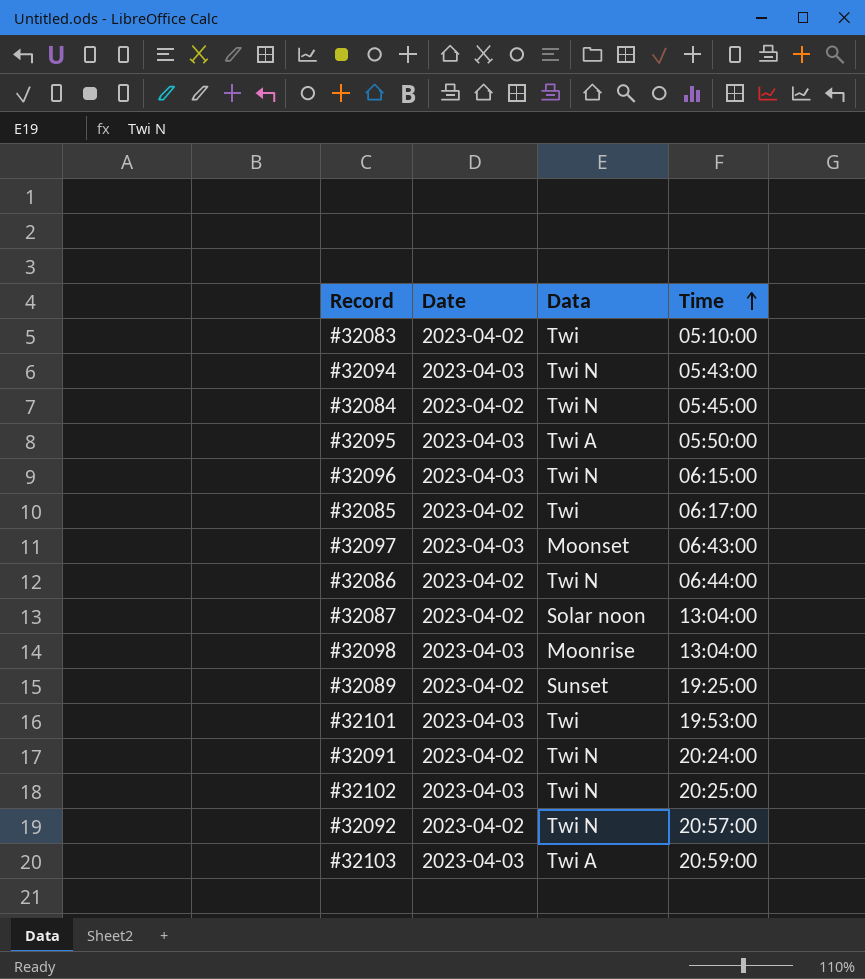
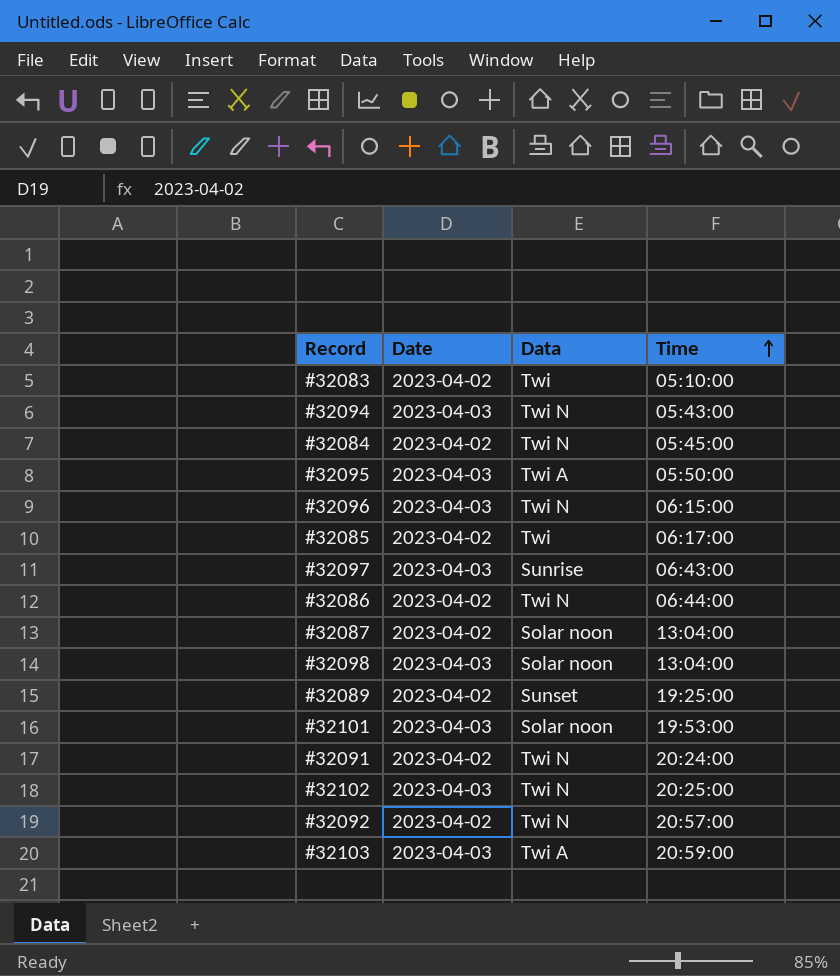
#32097 | Data: Moonset -> Sunrise
#32098 | Data: Moonrise -> Solar noon
#32101 | Data: Twi -> Solar noon

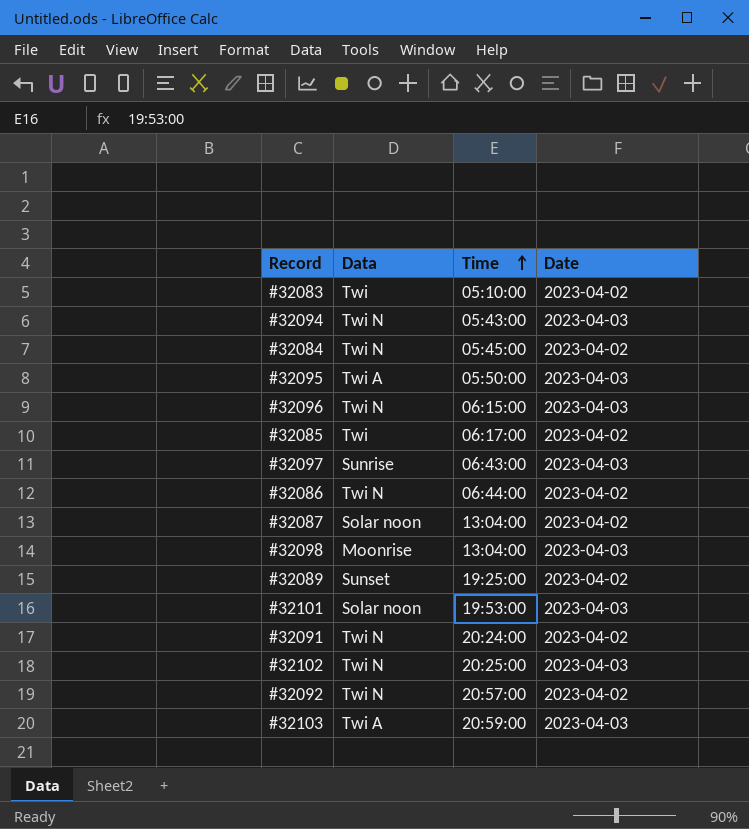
column Date | position: 2 -> 4
#32098 | Data: Solar noon -> Moonrise

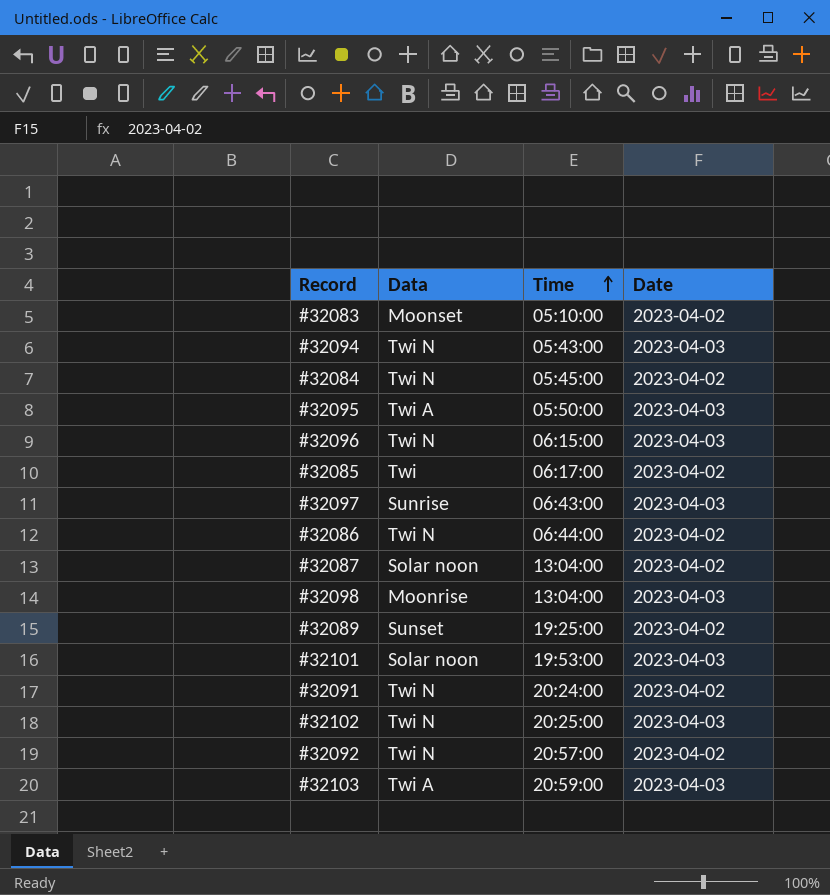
#32083 | Data: Twi -> Moonset

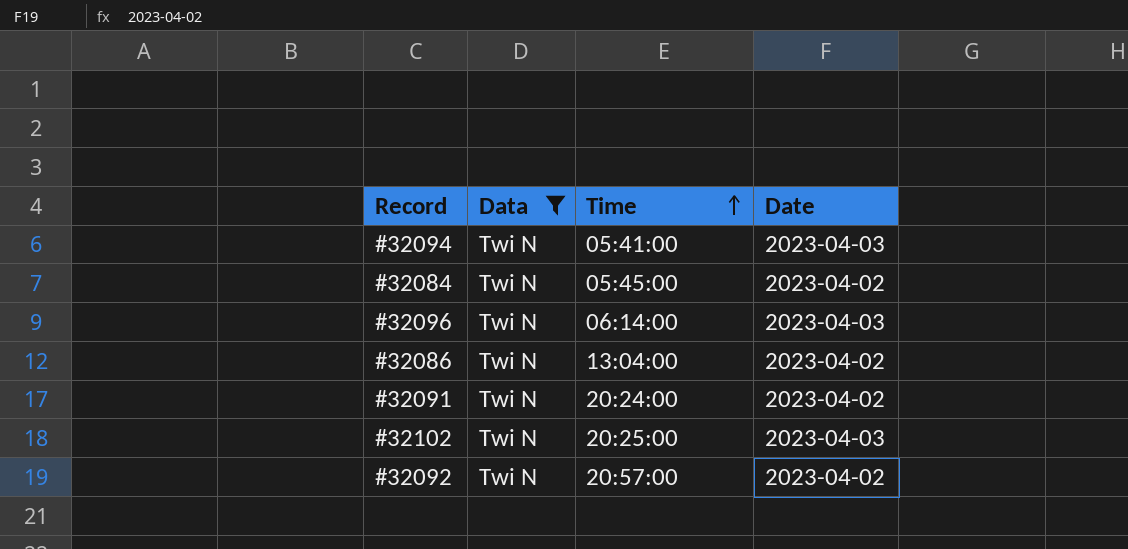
filter: none -> Data = Twi N
#32094 | Time: 05:43:00 -> 05:41:00
#32096 | Time: 06:15:00 -> 06:14:00
#32086 | Time: 06:44:00 -> 13:04:00

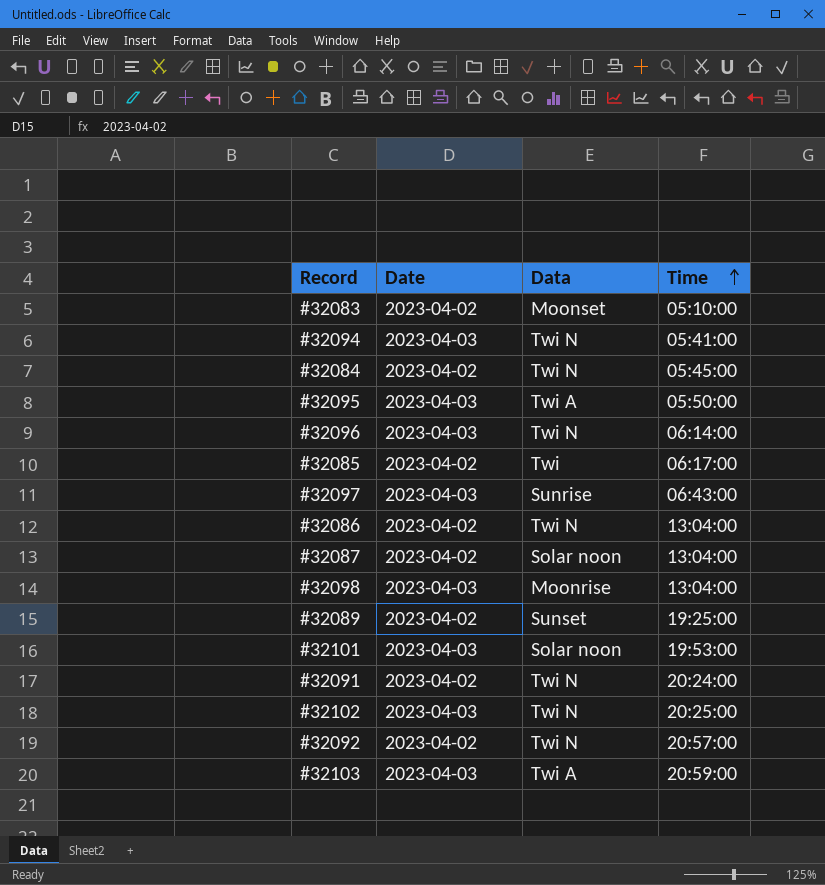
filter: Data = Twi N -> none
column Date | position: 4 -> 2

